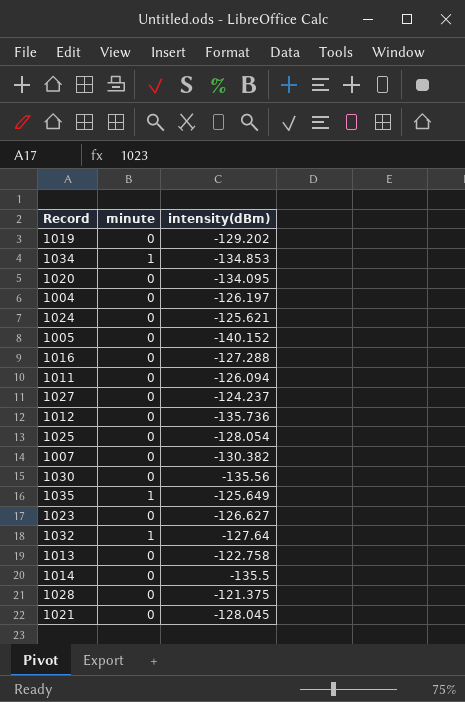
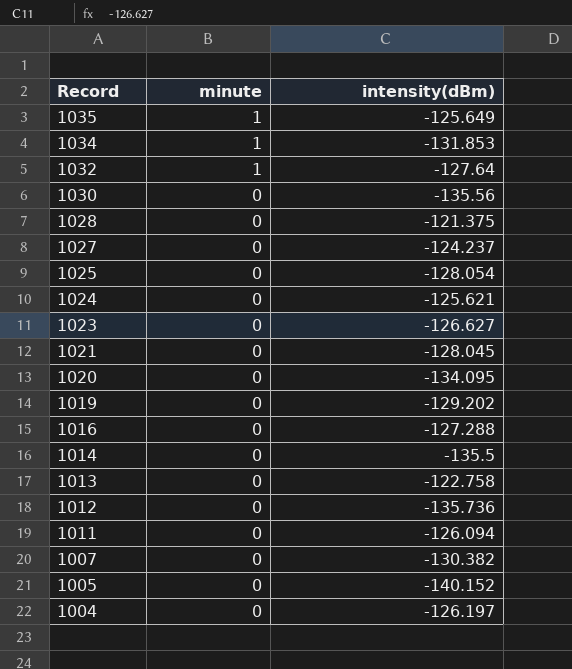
row order: none -> Record descending
1034 | intensity(dBm): -134.853 -> -131.853

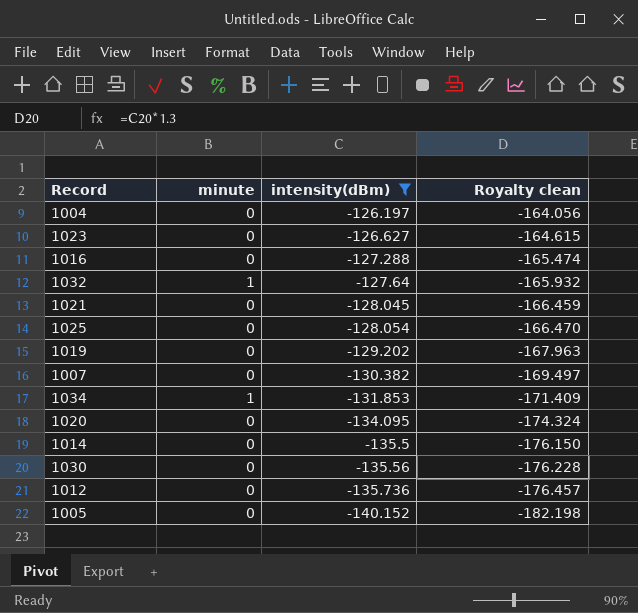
filter: none -> intensity(dBm) <= -126.197
row order: Record descending -> intensity(dBm) descending
column Royalty clean | formula: none -> [intensity(dBm)] * 1.3

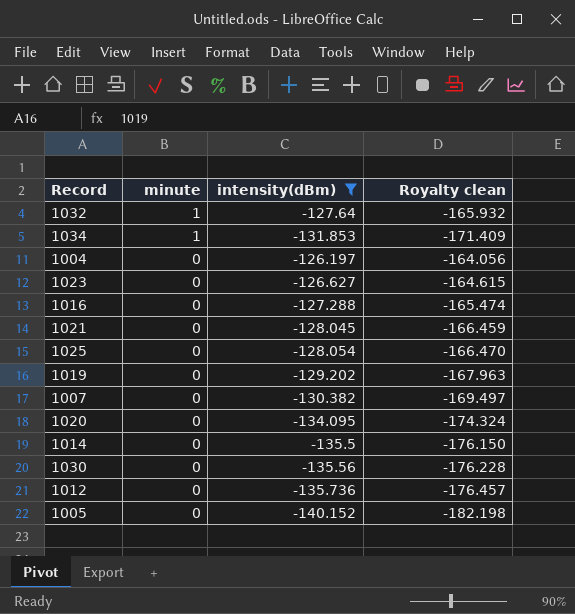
row order: intensity(dBm) descending -> minute descending

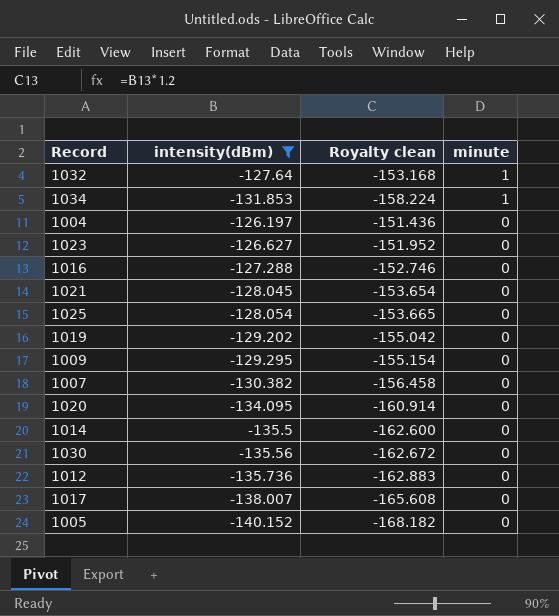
column Royalty clean | formula: [intensity(dBm)] * 1.3 -> [intensity(dBm)] * 1.2
column minute | position: 2 -> 4
row 1009: none -> -129.295 | -155.154 | 0
row 1017: none -> -138.007 | -165.608 | 0

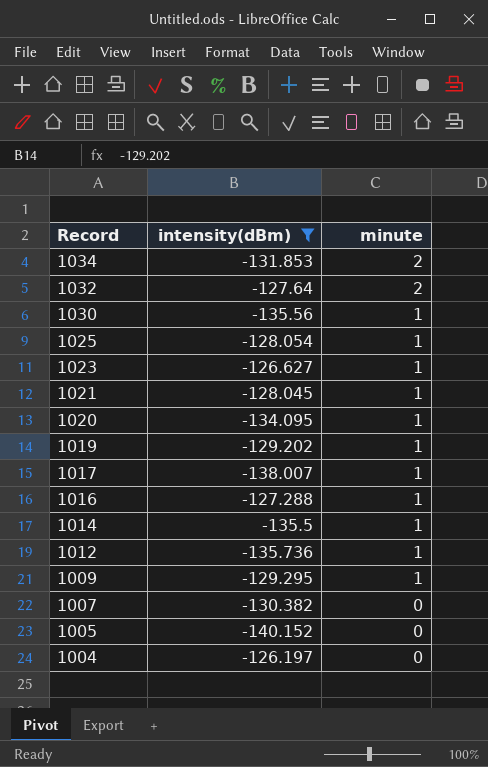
row order: minute descending -> Record descending
column Royalty clean | formula: [intensity(dBm)] * 1.2 -> none
1034 | minute: 1 -> 2
1032 | minute: 1 -> 2
1030 | minute: 0 -> 1
1025 | minute: 0 -> 1
1023 | minute: 0 -> 1
1021 | minute: 0 -> 1
1020 | minute: 0 -> 1
1019 | minute: 0 -> 1
1017 | minute: 0 -> 1
1016 | minute: 0 -> 1
1014 | minute: 0 -> 1
1012 | minute: 0 -> 1
1009 | minute: 0 -> 1

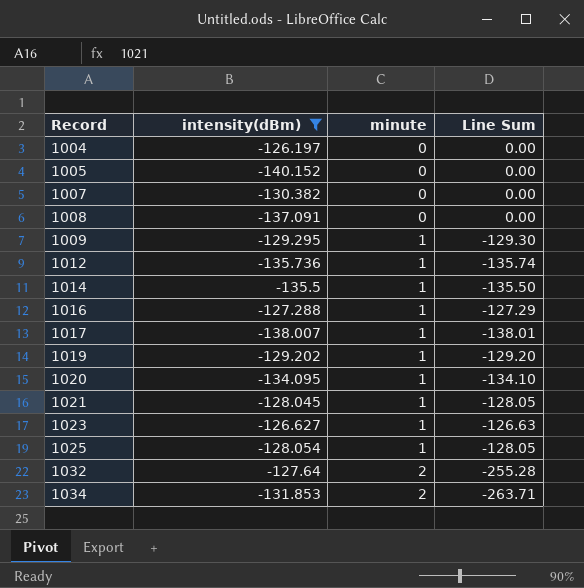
row order: Record descending -> Record ascending
column Line Sum | formula: none -> [intensity(dBm)] * [minute]
row 1030: -135.56 | 1 -> none
row 1008: none -> -137.091 | 0 | 0.00

